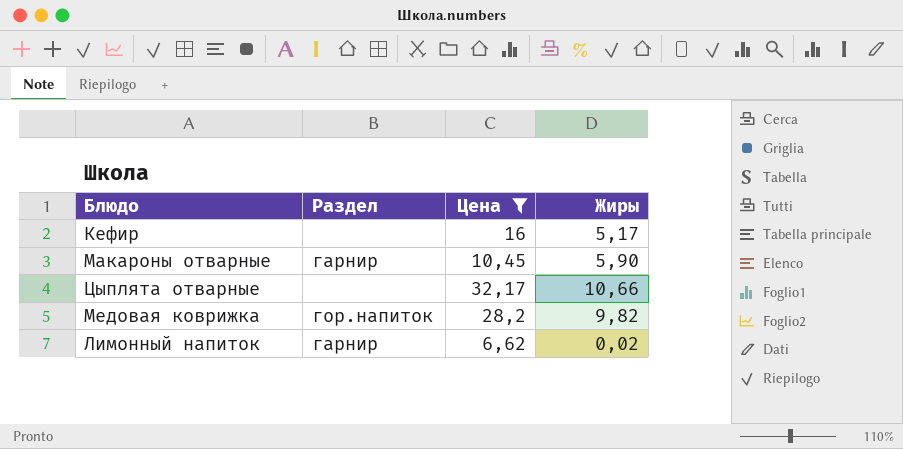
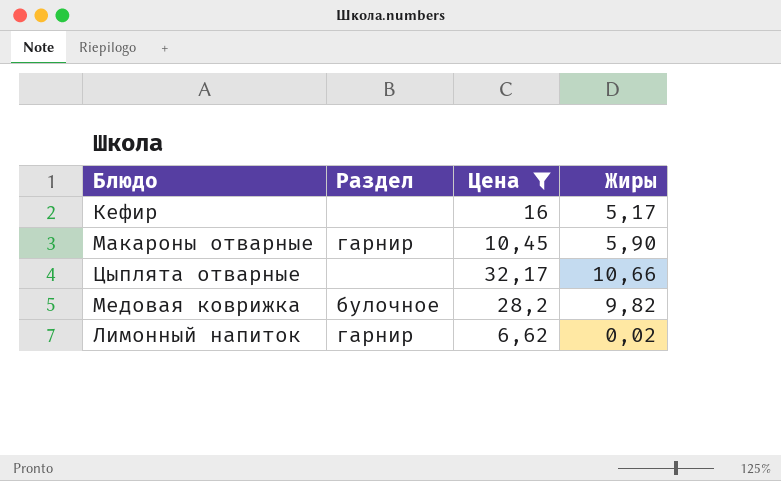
Медовая коврижка | Раздел: гор.напиток -> булочное

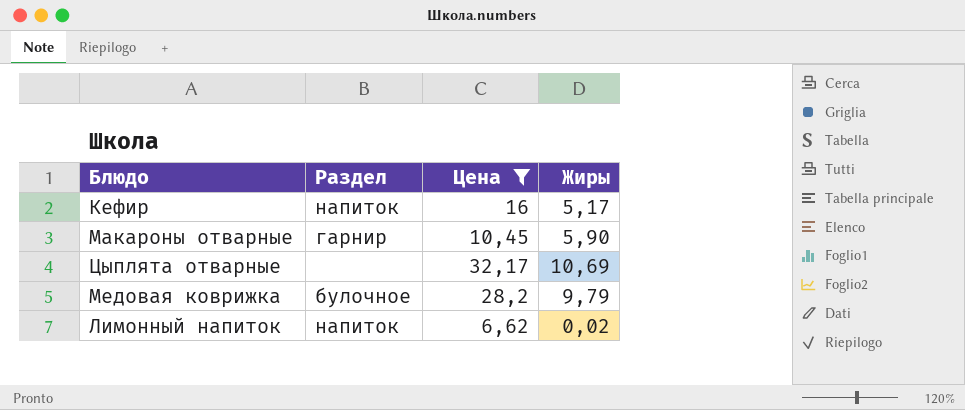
Кефир | Раздел: none -> напиток
Цыплята отварные | Жиры: 10,66 -> 10,69
Медовая коврижка | Жиры: 9,82 -> 9,79
Лимонный напиток | Раздел: гарнир -> напиток

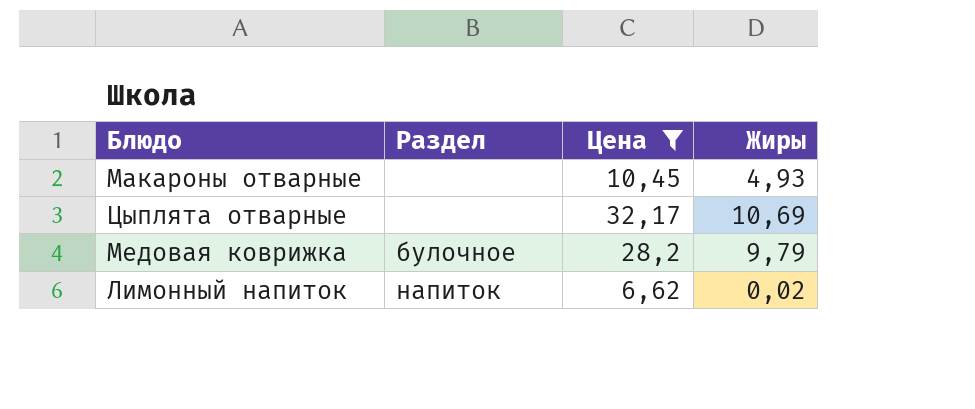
row Кефир: напиток | 16 | 5,17 -> none
Макароны отварные | Раздел: гарнир -> none
Макароны отварные | Жиры: 5,90 -> 4,93

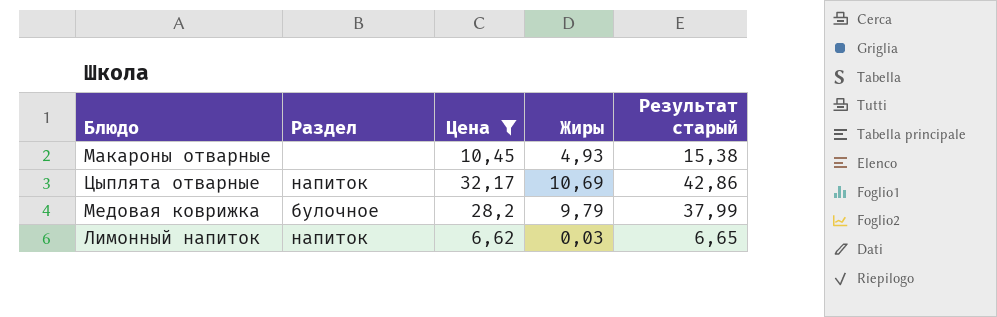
column Результат старый | formula: none -> [Цена] + [Жиры]
Цыплята отварные | Раздел: none -> напиток
Лимонный напиток | Жиры: 0,02 -> 0,03

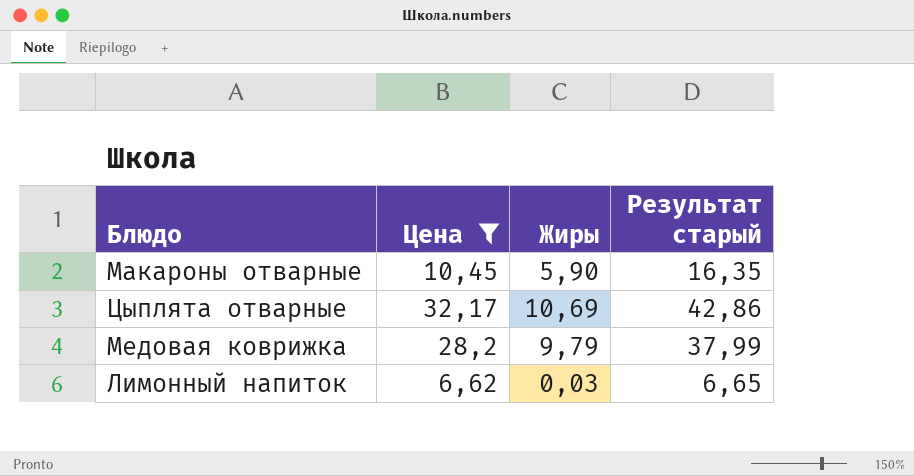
column Раздел | position: 2 -> none
Макароны отварные | Жиры: 4,93 -> 5,90
Макароны отварные | Результат старый: 15,38 -> 16,35

